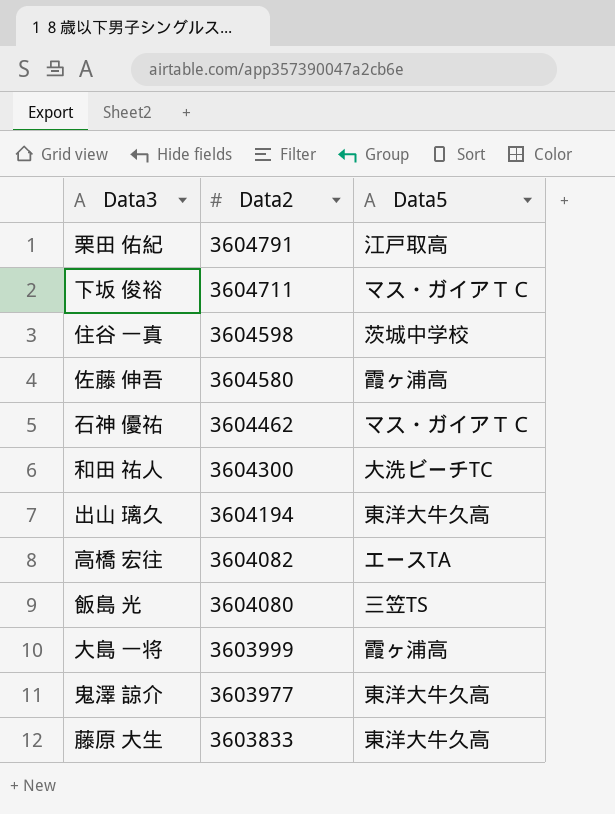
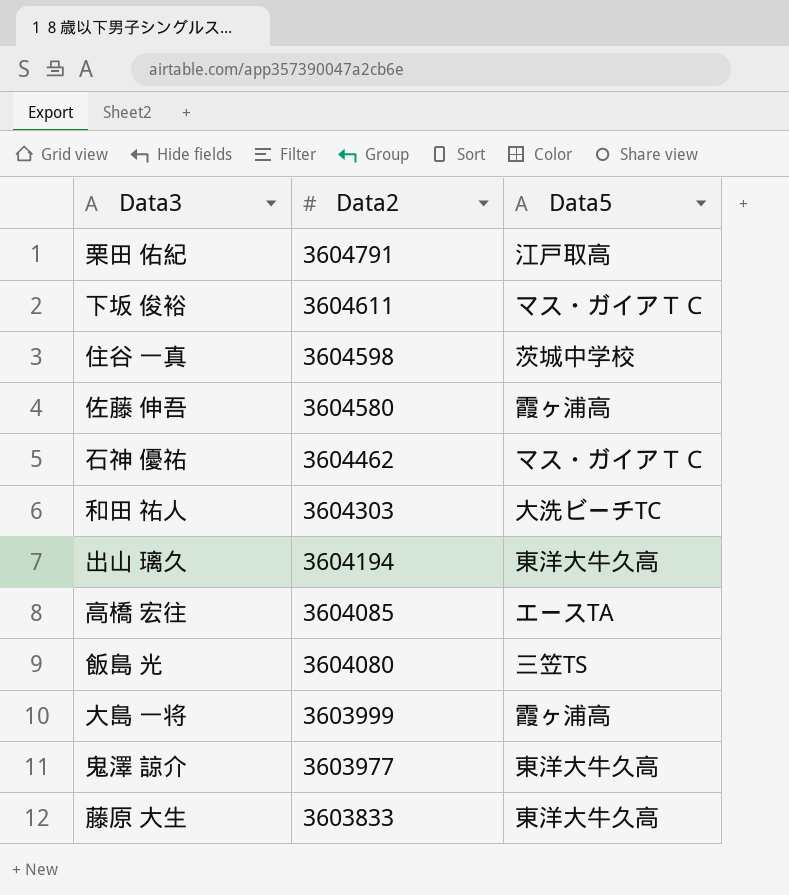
下坂 俊裕 | Data2: 3604711 -> 3604611
和田 祐人 | Data2: 3604300 -> 3604303
高橋 宏往 | Data2: 3604082 -> 3604085

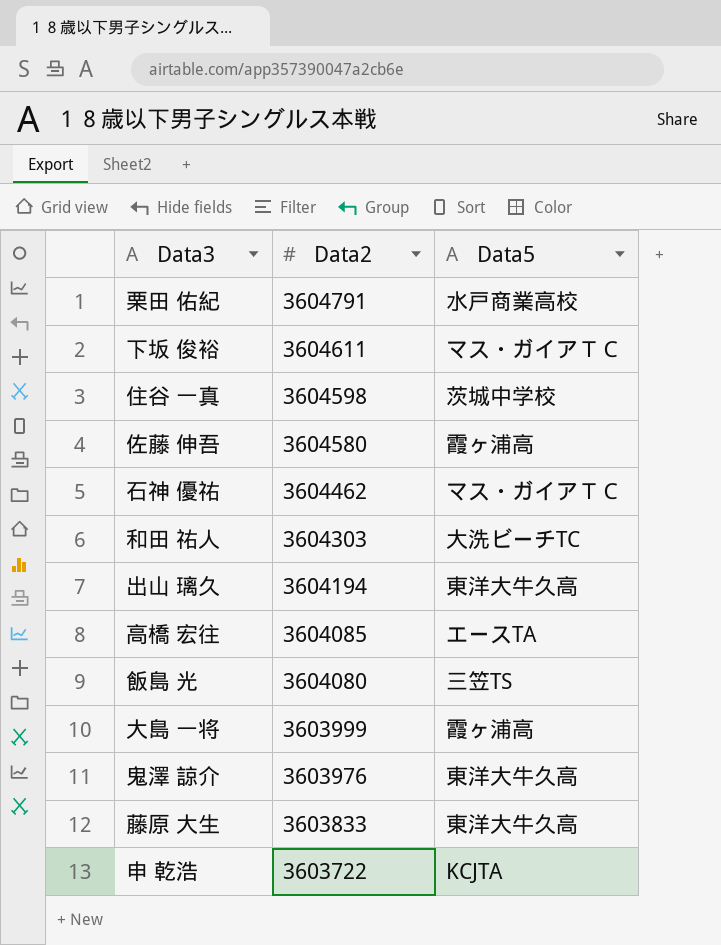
栗田 佑紀 | Data5: 江戸取高 -> 水戸商業高校
鬼澤 諒介 | Data2: 3603977 -> 3603976
row 申 乾浩: none -> 3603722 | KCJTA

